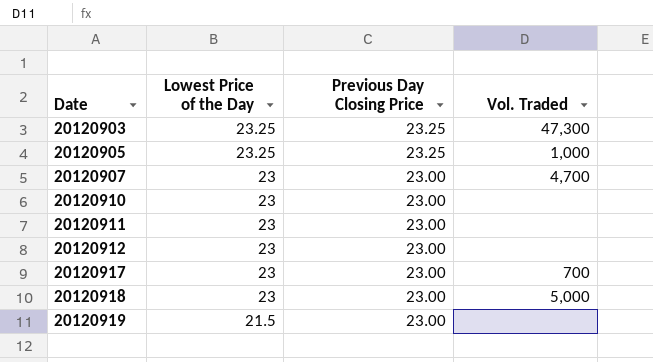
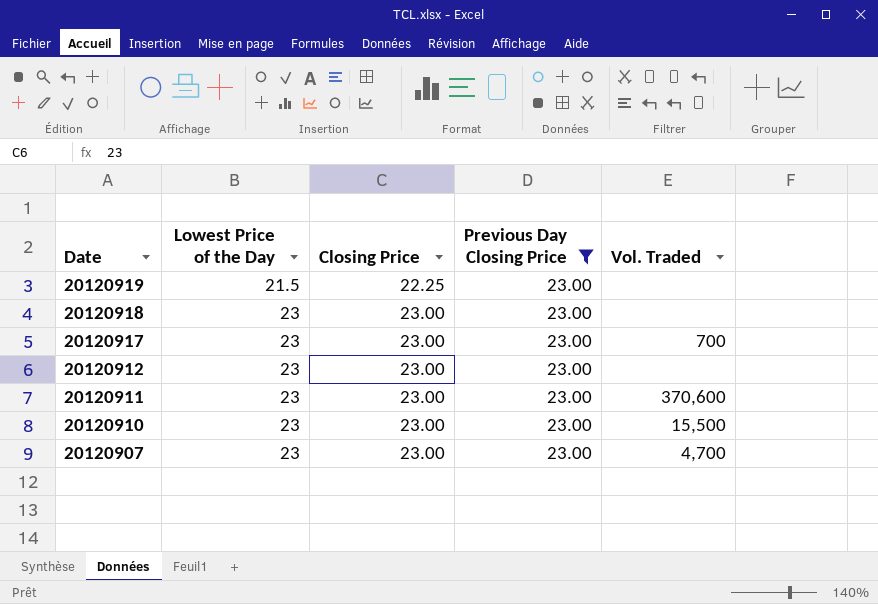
filter: none -> Previous Day Closing Price = 23.00
row order: Date ascending -> Date descending
column Closing Price | position: none -> 3
20120918 | Vol. Traded: 5,000 -> none
20120911 | Vol. Traded: none -> 370,600
20120910 | Vol. Traded: none -> 15,500

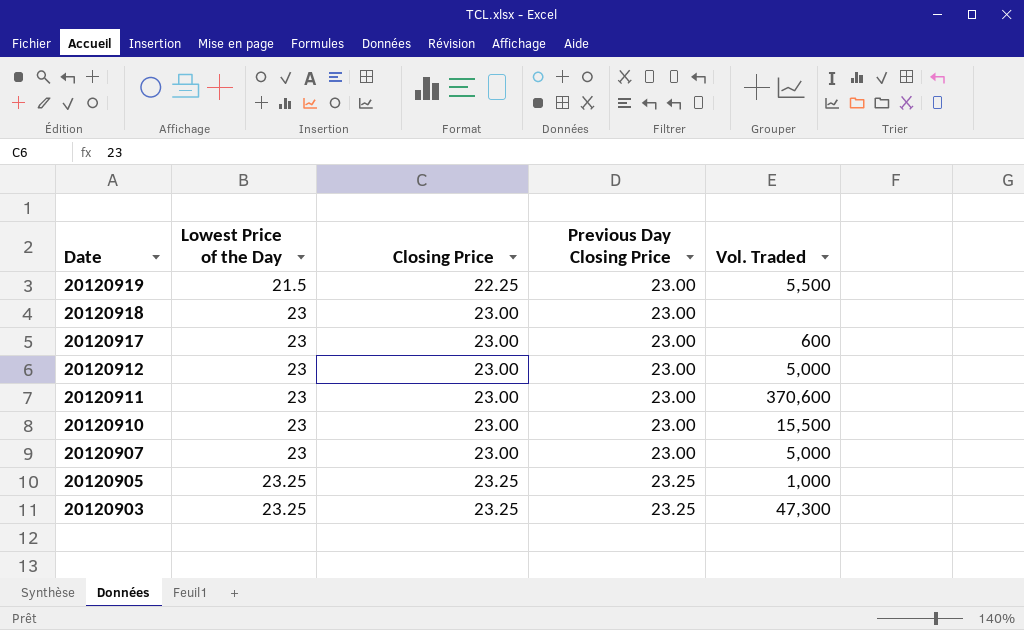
filter: Previous Day Closing Price = 23.00 -> none
20120919 | Vol. Traded: none -> 5,500
20120917 | Vol. Traded: 700 -> 600
20120912 | Vol. Traded: none -> 5,000
20120907 | Vol. Traded: 4,700 -> 5,000

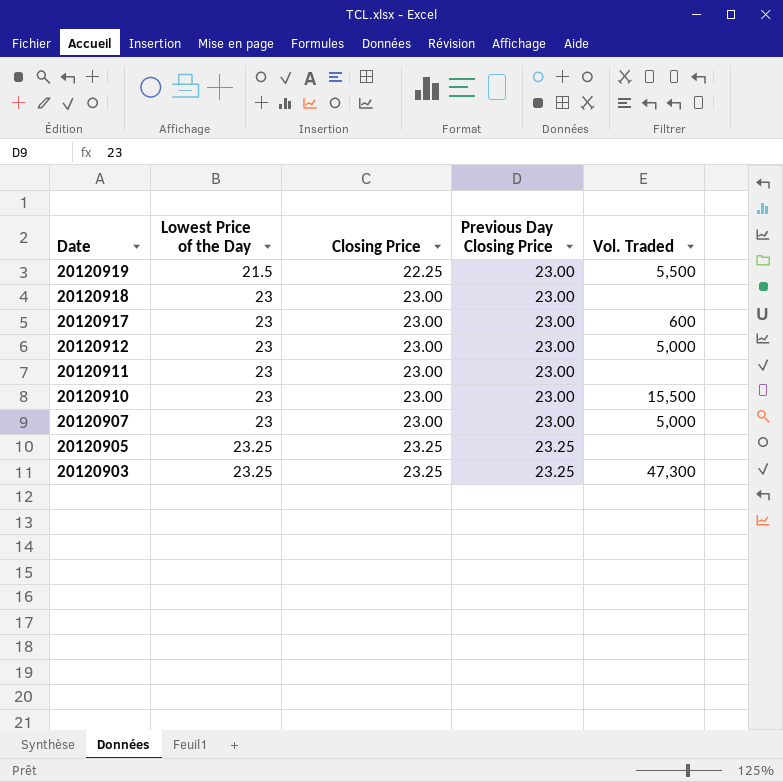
20120911 | Vol. Traded: 370,600 -> none
20120905 | Vol. Traded: 1,000 -> none

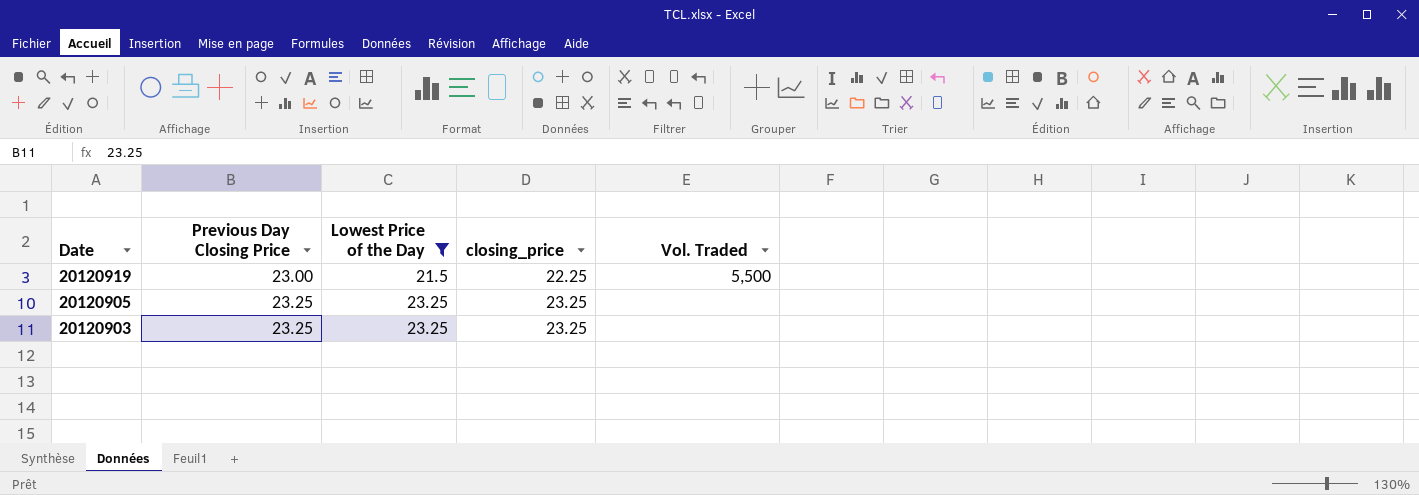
filter: none -> Lowest Price of the Day != 23
column Previous Day Closing Price | position: 4 -> 2
column name: Closing Price -> closing_price
20120903 | Vol. Traded: 47,300 -> none

